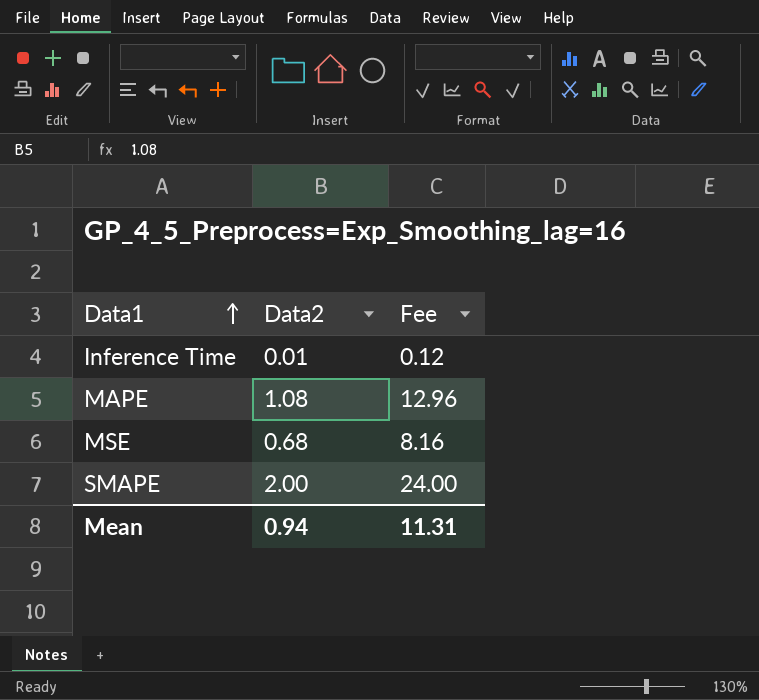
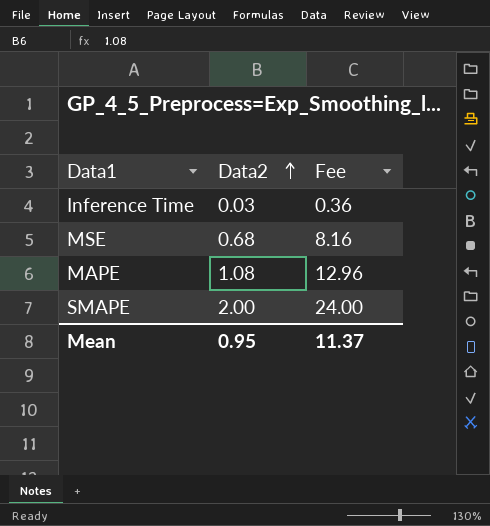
row order: Data1 ascending -> Data2 ascending
Inference Time | Data2: 0.01 -> 0.03
Inference Time | Fee: 0.12 -> 0.36
Mean | Data2: 0.94 -> 0.95
Mean | Fee: 11.31 -> 11.37

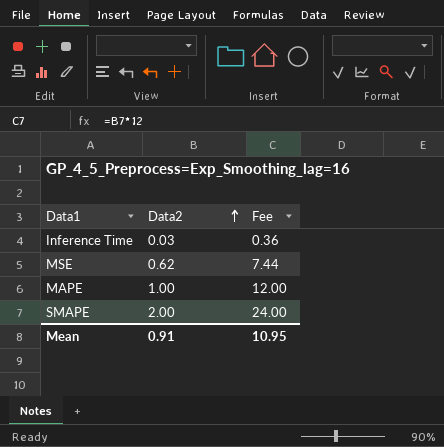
MSE | Data2: 0.68 -> 0.62
MSE | Fee: 8.16 -> 7.44
MAPE | Data2: 1.08 -> 1.00
MAPE | Fee: 12.96 -> 12.00
Mean | Data2: 0.95 -> 0.91
Mean | Fee: 11.37 -> 10.95

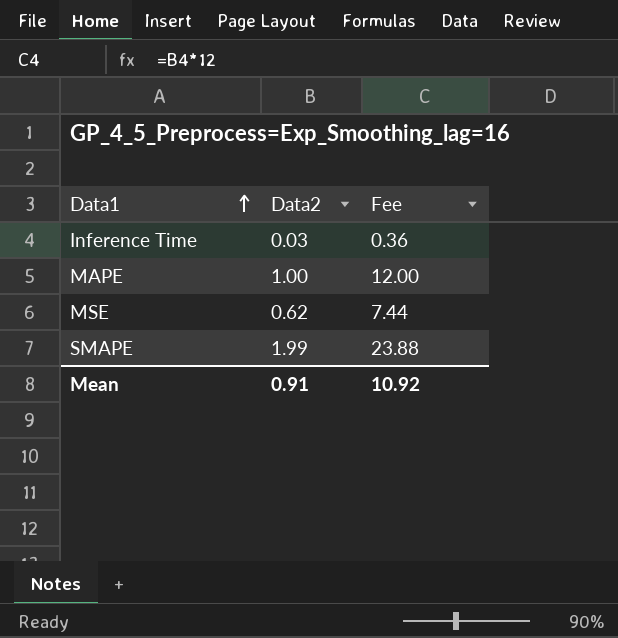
row order: Data2 ascending -> Data1 ascending
SMAPE | Data2: 2.00 -> 1.99
SMAPE | Fee: 24.00 -> 23.88
Mean | Fee: 10.95 -> 10.92

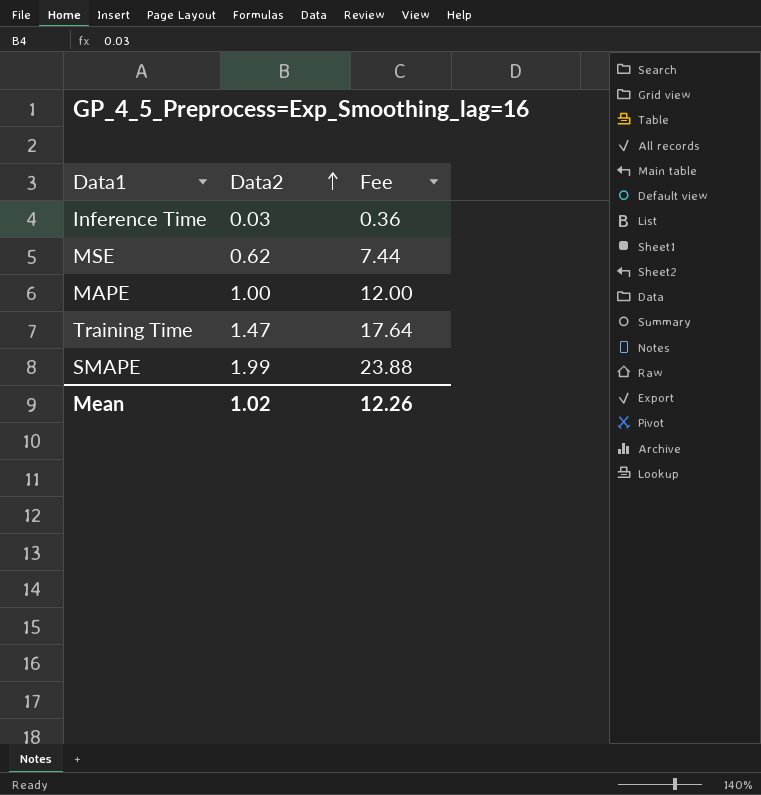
row order: Data1 ascending -> Data2 ascending
row Training Time: none -> 1.47 | 17.64
Mean | Data2: 0.91 -> 1.02
Mean | Fee: 10.92 -> 12.26

